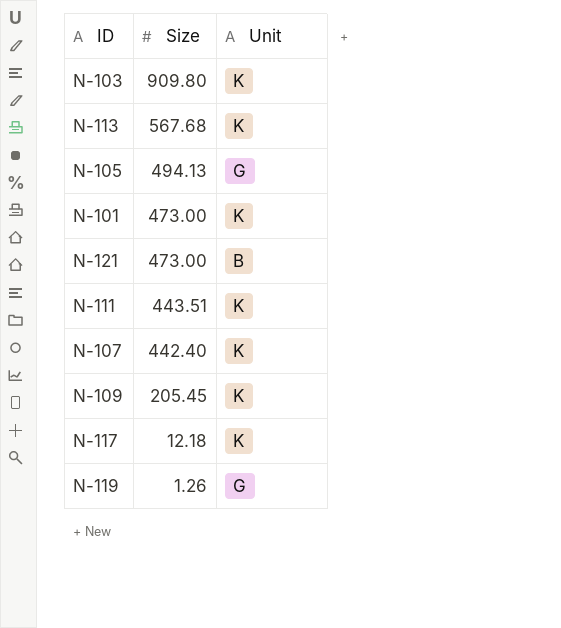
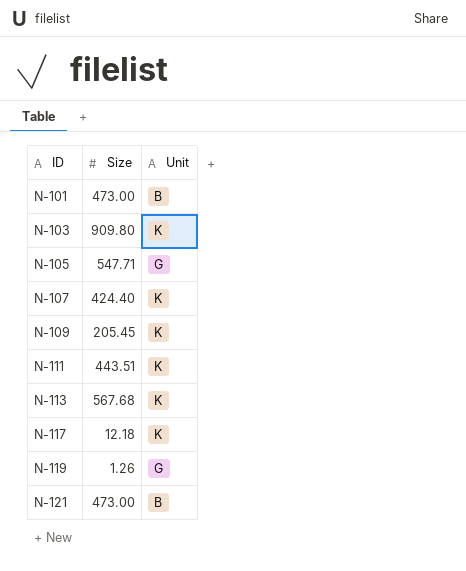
row order: Size descending -> ID ascending
N-101 | Unit: K -> B
N-105 | Size: 494.13 -> 547.71
N-107 | Size: 442.40 -> 424.40

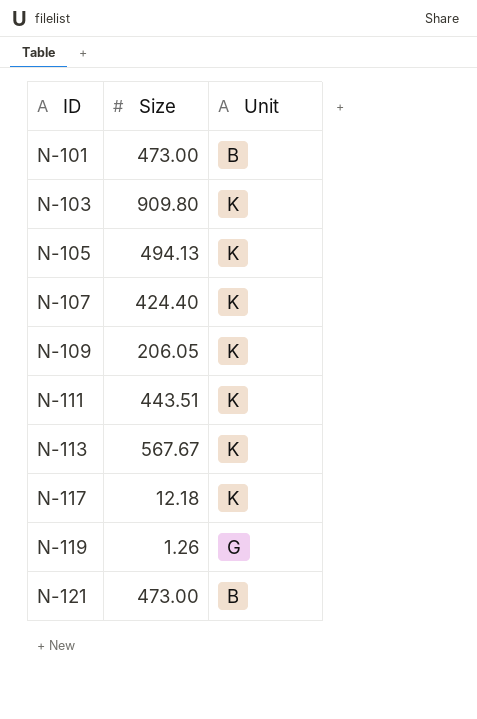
N-105 | Size: 547.71 -> 494.13
N-105 | Unit: G -> K
N-109 | Size: 205.45 -> 206.05
N-113 | Size: 567.68 -> 567.67

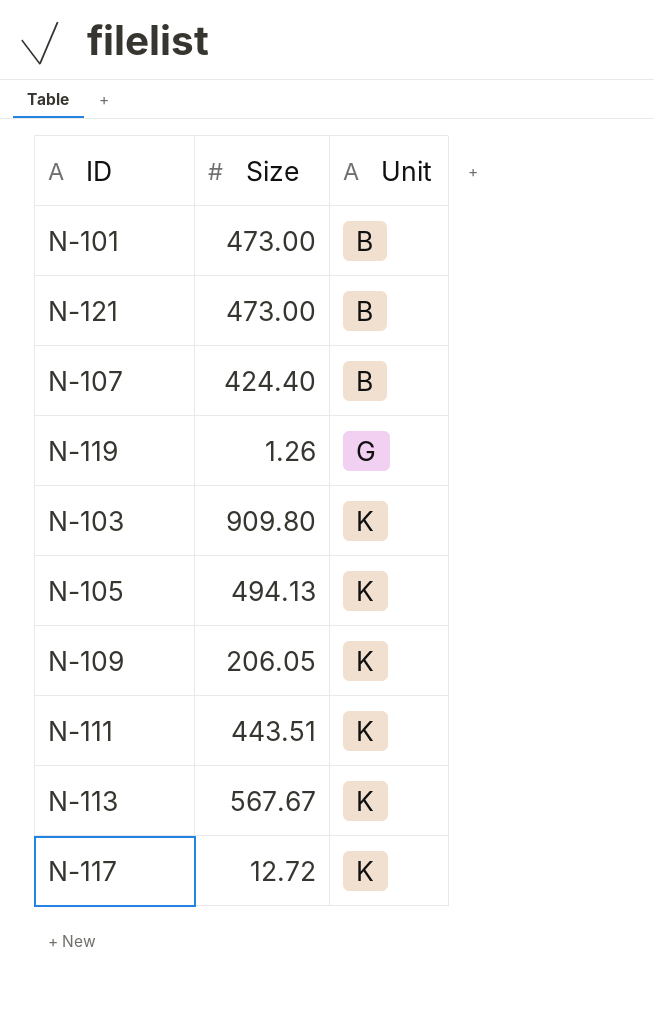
row order: ID ascending -> Unit ascending
N-107 | Unit: K -> B
N-117 | Size: 12.18 -> 12.72

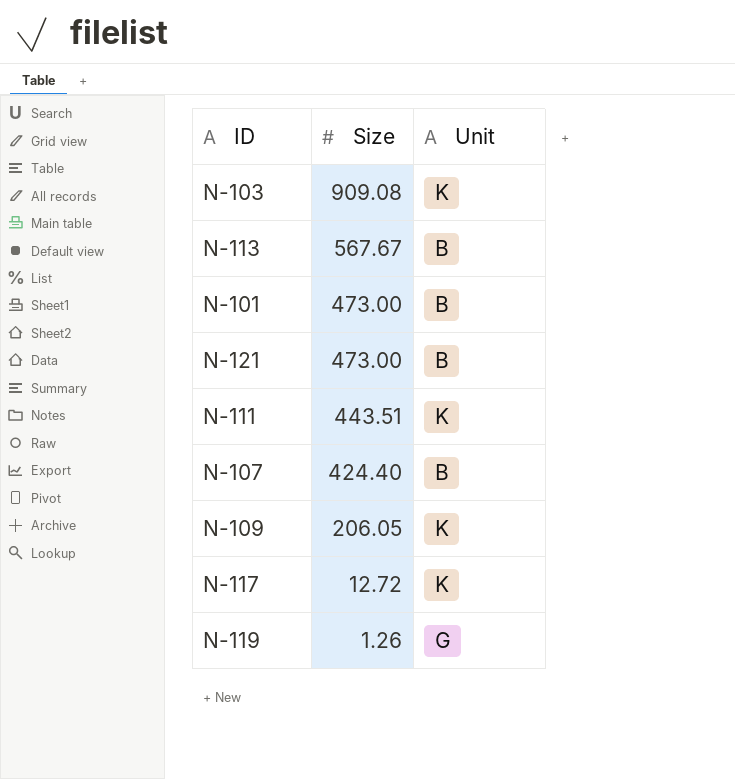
row order: Unit ascending -> Size descending
row N-105: 494.13 | K -> none
N-103 | Size: 909.80 -> 909.08
N-113 | Unit: K -> B

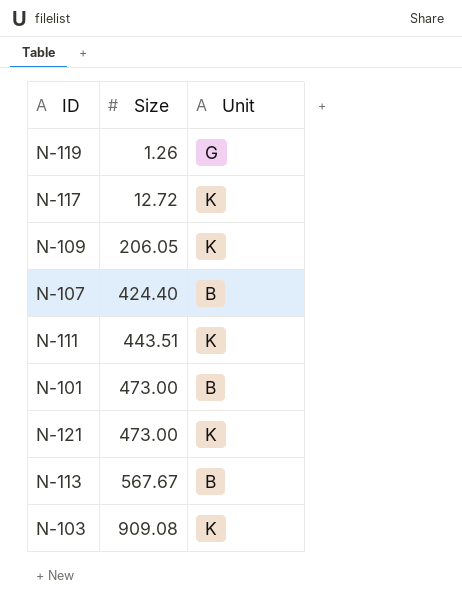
row order: Size descending -> Size ascending
N-121 | Unit: B -> K

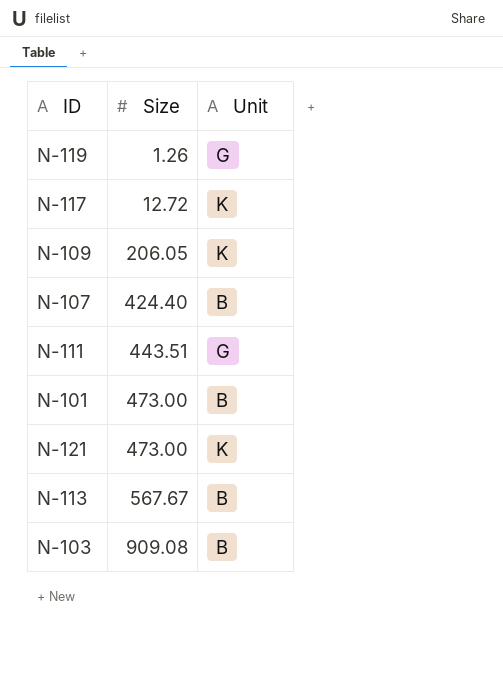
N-111 | Unit: K -> G
N-103 | Unit: K -> B

